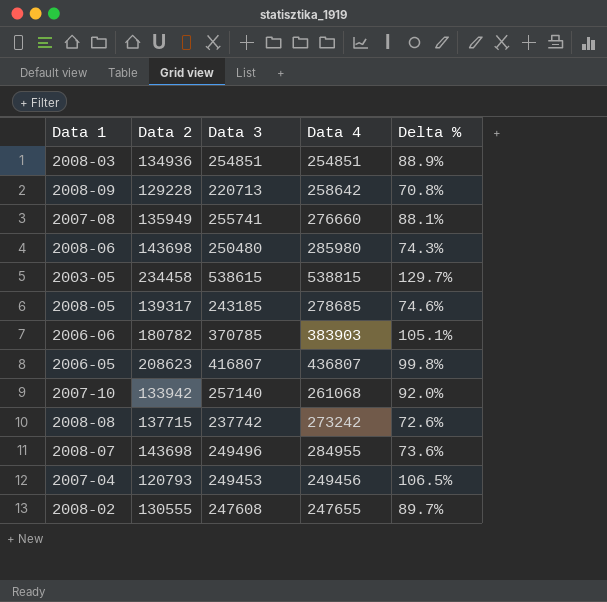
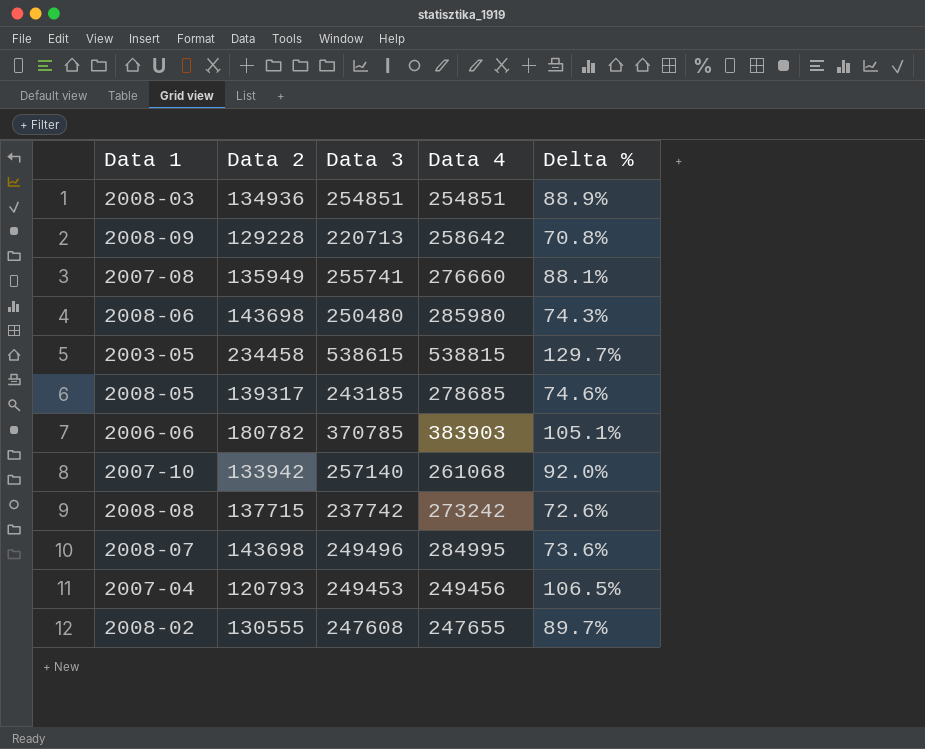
row 2006-05: 208623 | 416807 | 436807 | 99.8% -> none
2008-07 | Data 4: 284955 -> 284995

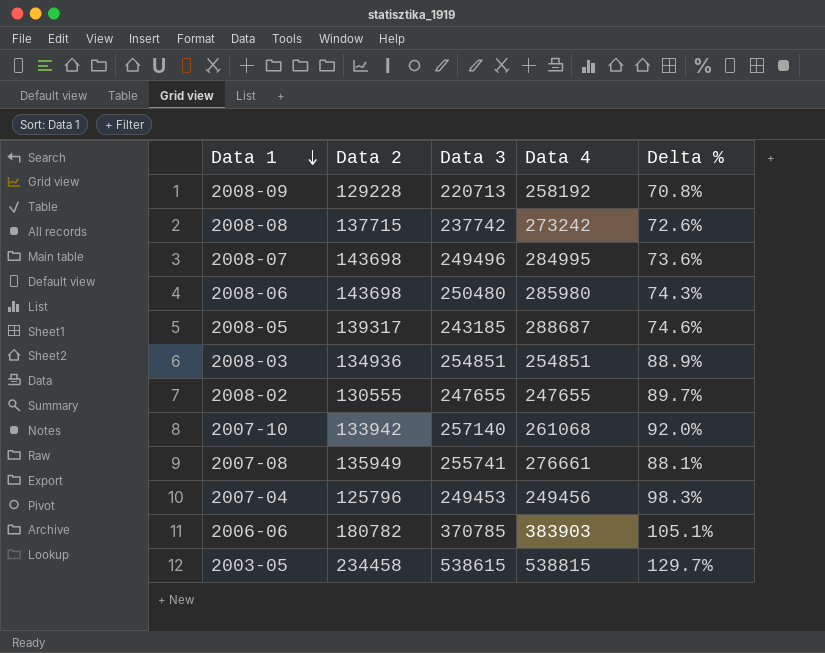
row order: none -> Data 1 descending
2008-09 | Data 4: 258642 -> 258192
2008-05 | Data 4: 278685 -> 288687
2008-02 | Data 3: 247608 -> 247655
2007-08 | Data 4: 276660 -> 276661
2007-04 | Data 2: 120793 -> 125796
2007-04 | Delta %: 106.5% -> 98.3%

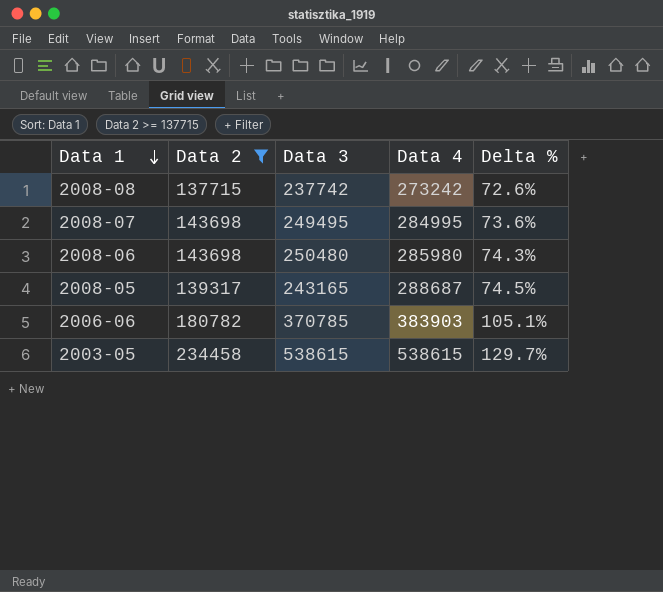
filter: none -> Data 2 >= 137715
2008-07 | Data 3: 249496 -> 249495
2008-05 | Data 3: 243185 -> 243165
2008-05 | Delta %: 74.6% -> 74.5%
2003-05 | Data 4: 538815 -> 538615

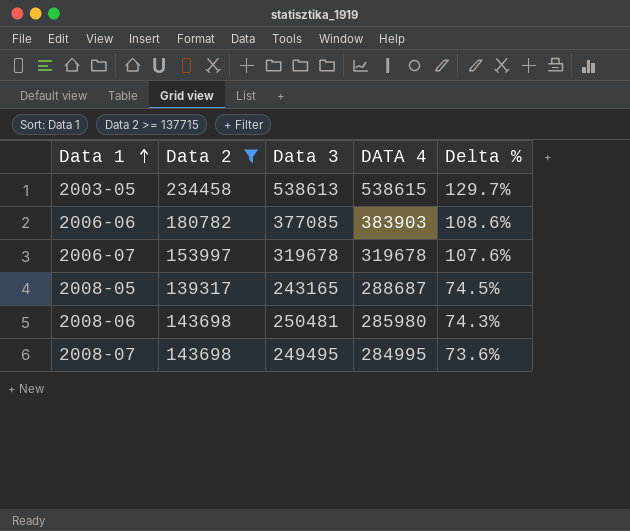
row order: Data 1 descending -> Data 1 ascending
column name: Data 4 -> DATA 4
row 2008-08: 137715 | 237742 | 273242 | 72.6% -> none
2003-05 | Data 3: 538615 -> 538613
2006-06 | Data 3: 370785 -> 377085
2006-06 | Delta %: 105.1% -> 108.6%
row 2006-07: none -> 153997 | 319678 | 319678 | 107.6%
2008-06 | Data 3: 250480 -> 250481

